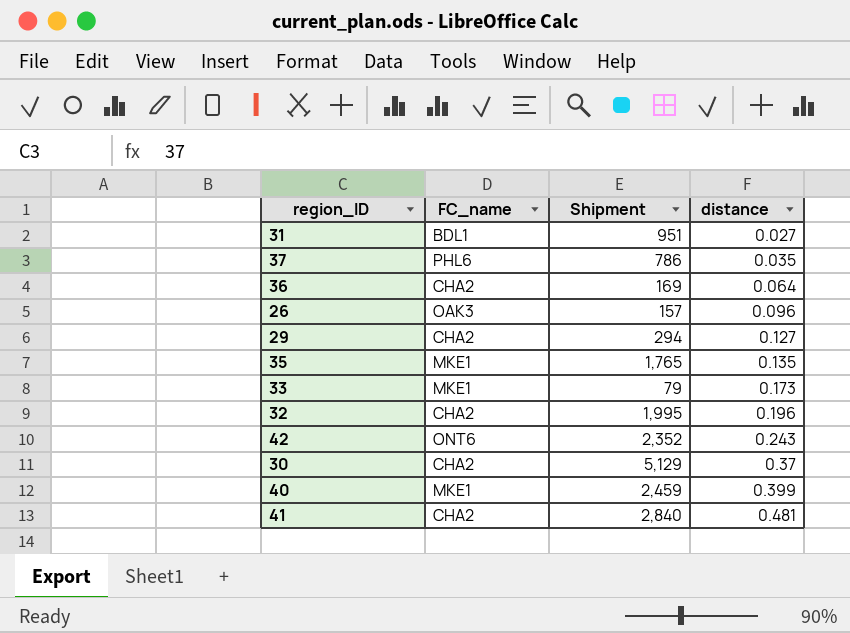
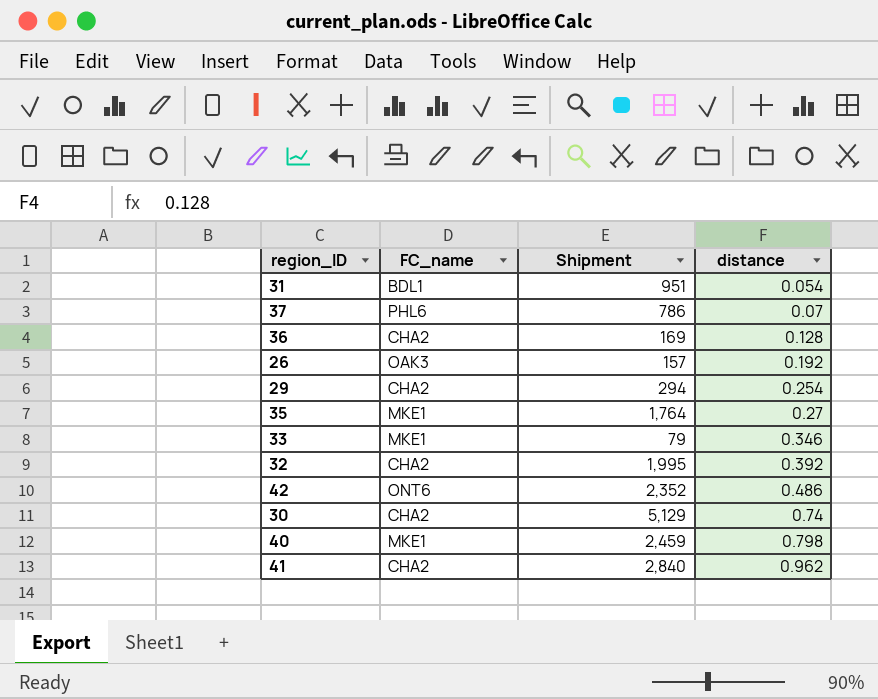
31 | distance: 0.027 -> 0.054
37 | distance: 0.035 -> 0.07
36 | distance: 0.064 -> 0.128
26 | distance: 0.096 -> 0.192
29 | distance: 0.127 -> 0.254
35 | Shipment: 1,765 -> 1,764
35 | distance: 0.135 -> 0.27
33 | distance: 0.173 -> 0.346
32 | distance: 0.196 -> 0.392
42 | distance: 0.243 -> 0.486
30 | distance: 0.37 -> 0.74
40 | distance: 0.399 -> 0.798
41 | distance: 0.481 -> 0.962

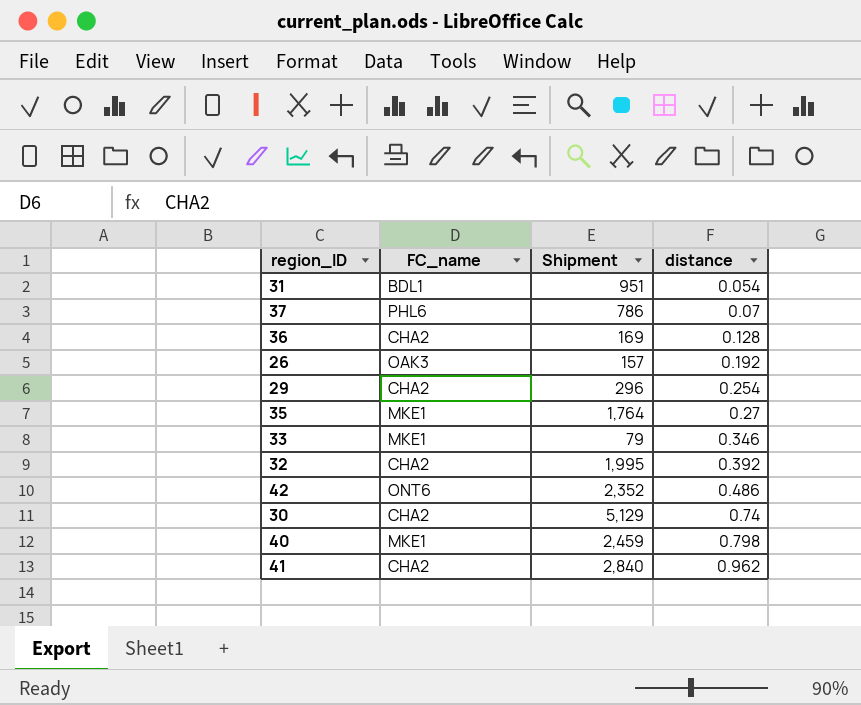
29 | Shipment: 294 -> 296

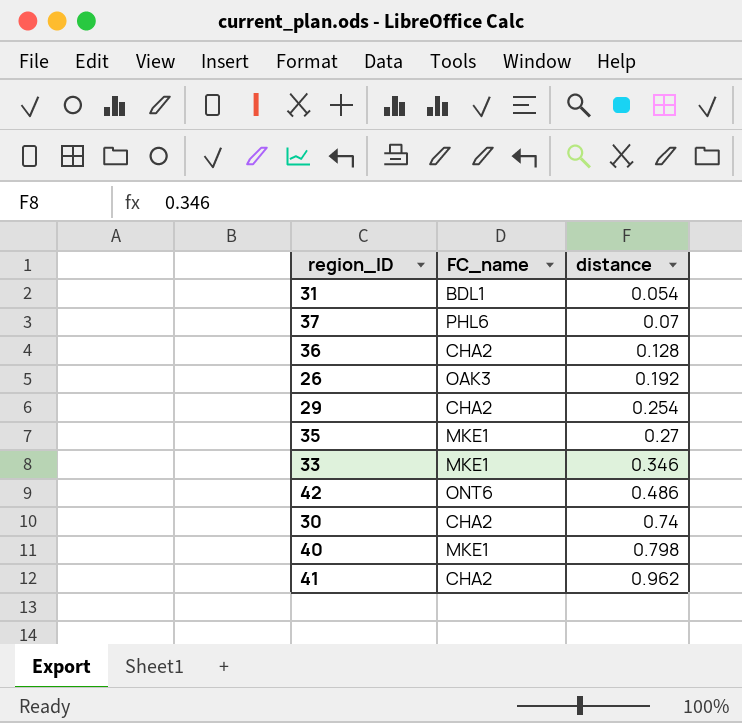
column Shipment | position: 3 -> none
row 32: CHA2 | 1,995 | 0.392 -> none

